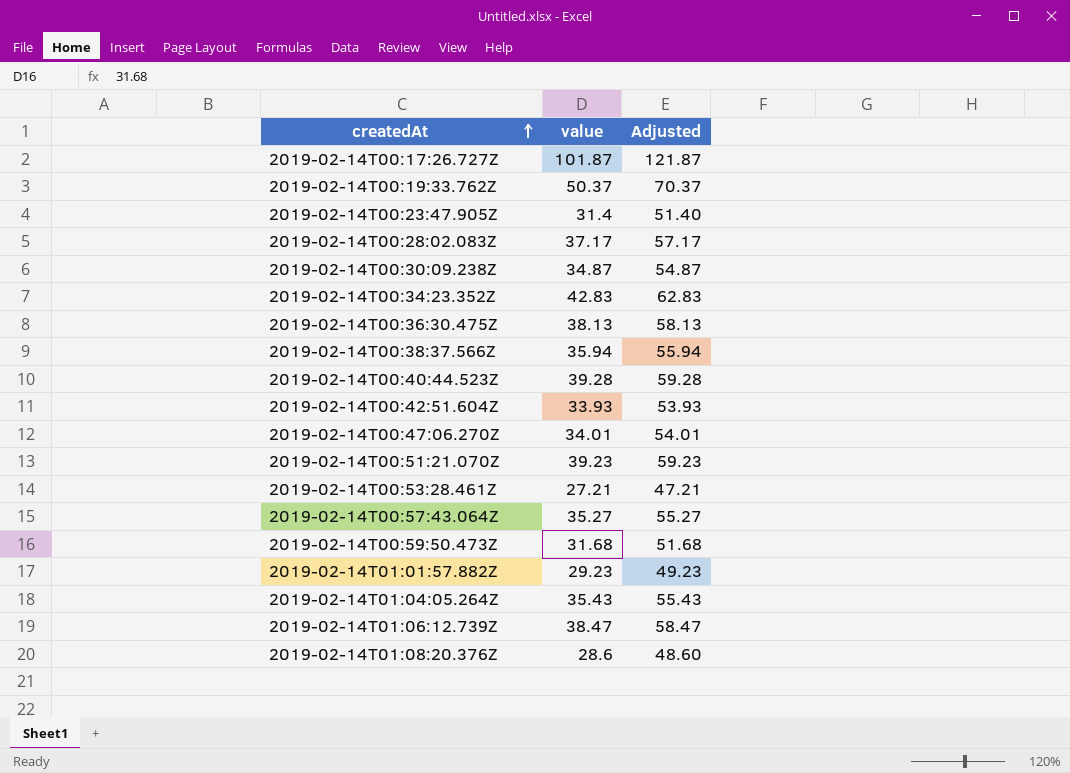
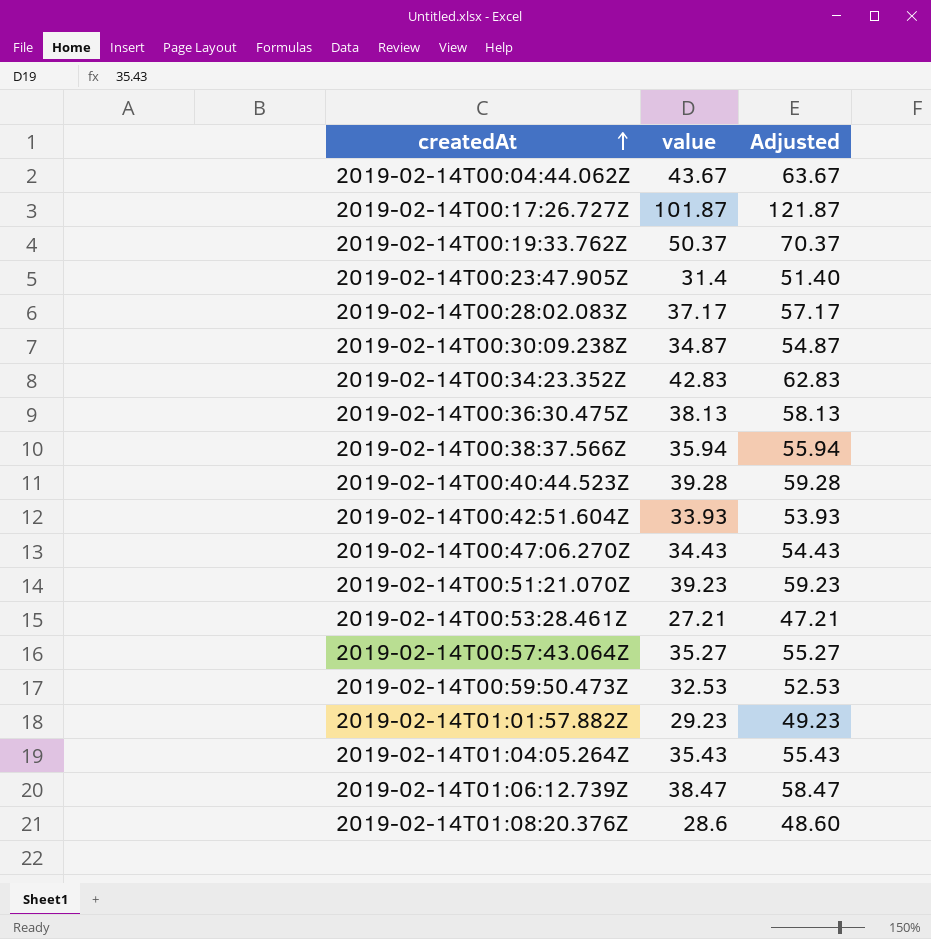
row 2019-02-14T00:04:44.062Z: none -> 43.67 | 63.67
2019-02-14T00:47:06.270Z | value: 34.01 -> 34.43
2019-02-14T00:47:06.270Z | Adjusted: 54.01 -> 54.43
2019-02-14T00:59:50.473Z | value: 31.68 -> 32.53
2019-02-14T00:59:50.473Z | Adjusted: 51.68 -> 52.53

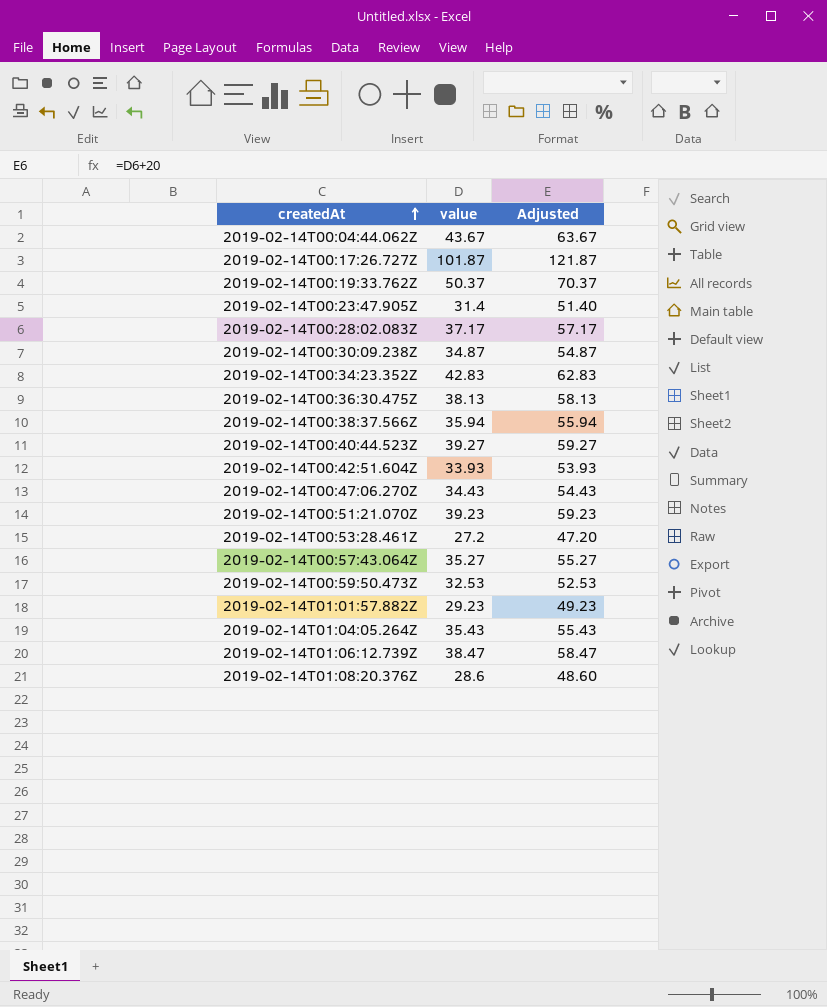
2019-02-14T00:40:44.523Z | value: 39.28 -> 39.27
2019-02-14T00:40:44.523Z | Adjusted: 59.28 -> 59.27
2019-02-14T00:53:28.461Z | value: 27.21 -> 27.2
2019-02-14T00:53:28.461Z | Adjusted: 47.21 -> 47.20

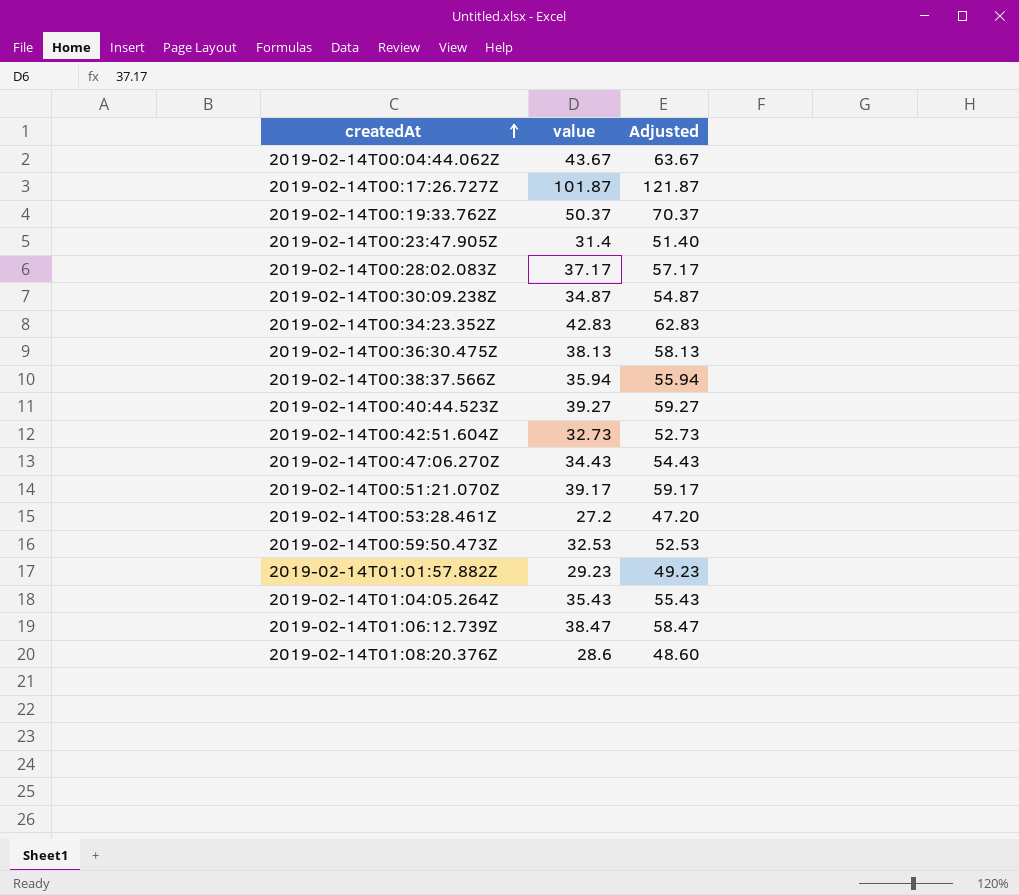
row 2019-02-14T00:57:43.064Z: 35.27 | 55.27 -> none
2019-02-14T00:42:51.604Z | value: 33.93 -> 32.73
2019-02-14T00:42:51.604Z | Adjusted: 53.93 -> 52.73
2019-02-14T00:51:21.070Z | value: 39.23 -> 39.17
2019-02-14T00:51:21.070Z | Adjusted: 59.23 -> 59.17

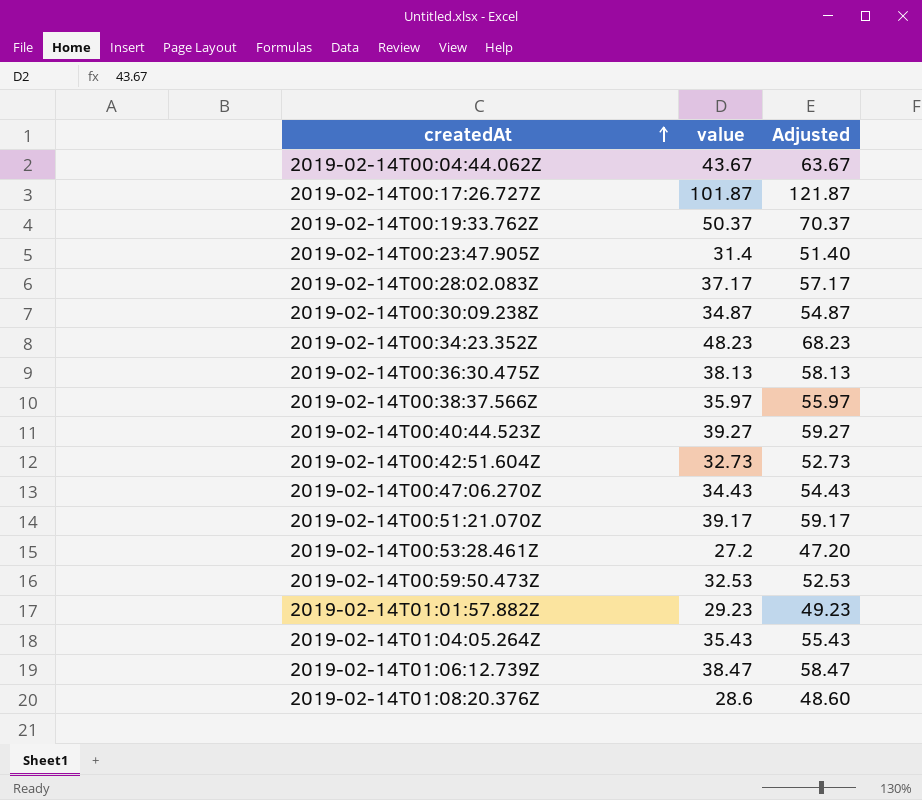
2019-02-14T00:34:23.352Z | value: 42.83 -> 48.23
2019-02-14T00:34:23.352Z | Adjusted: 62.83 -> 68.23
2019-02-14T00:38:37.566Z | value: 35.94 -> 35.97
2019-02-14T00:38:37.566Z | Adjusted: 55.94 -> 55.97

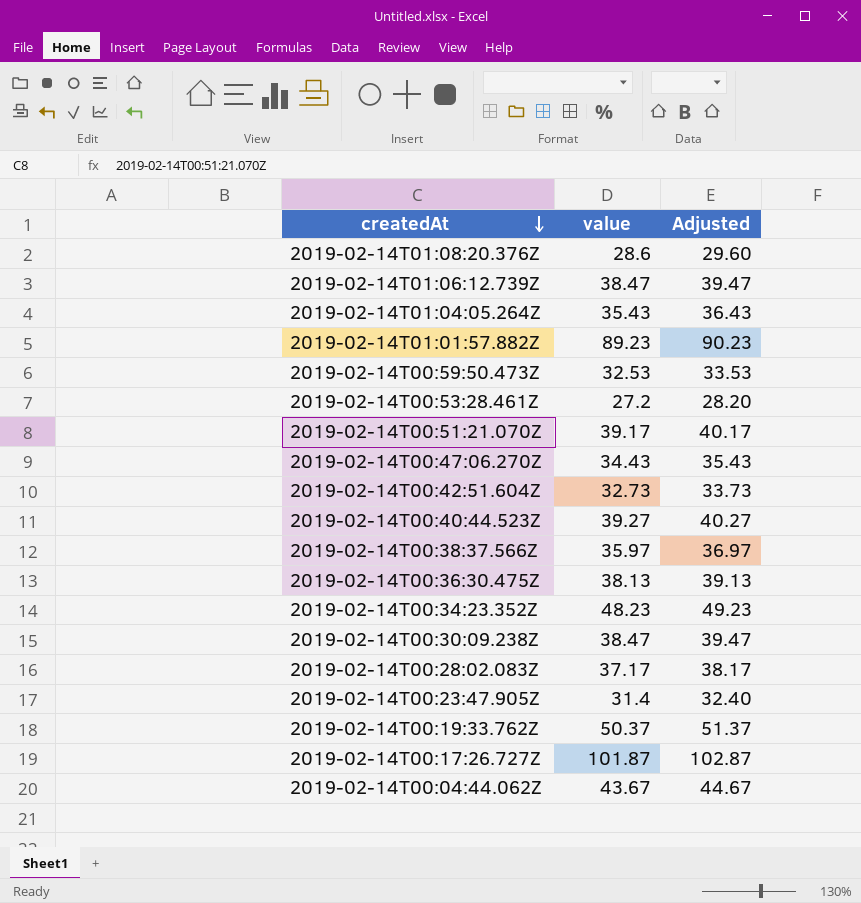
row order: createdAt ascending -> createdAt descending
column Adjusted | formula: [value] + 20 -> [value] + 1
2019-02-14T01:01:57.882Z | value: 29.23 -> 89.23
2019-02-14T00:30:09.238Z | value: 34.87 -> 38.47

